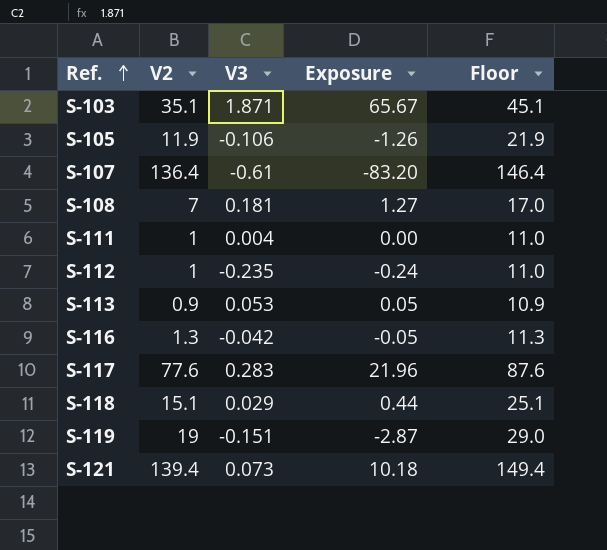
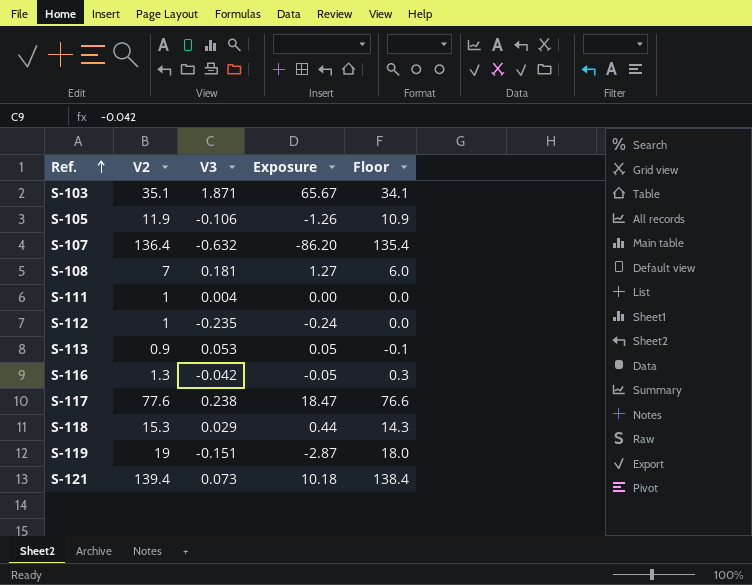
column Floor | formula: [V2] + 10 -> [V2] - 1
S-107 | V3: -0.61 -> -0.632
S-107 | Exposure: -83.20 -> -86.20
S-117 | V3: 0.283 -> 0.238
S-117 | Exposure: 21.96 -> 18.47
S-118 | V2: 15.1 -> 15.3

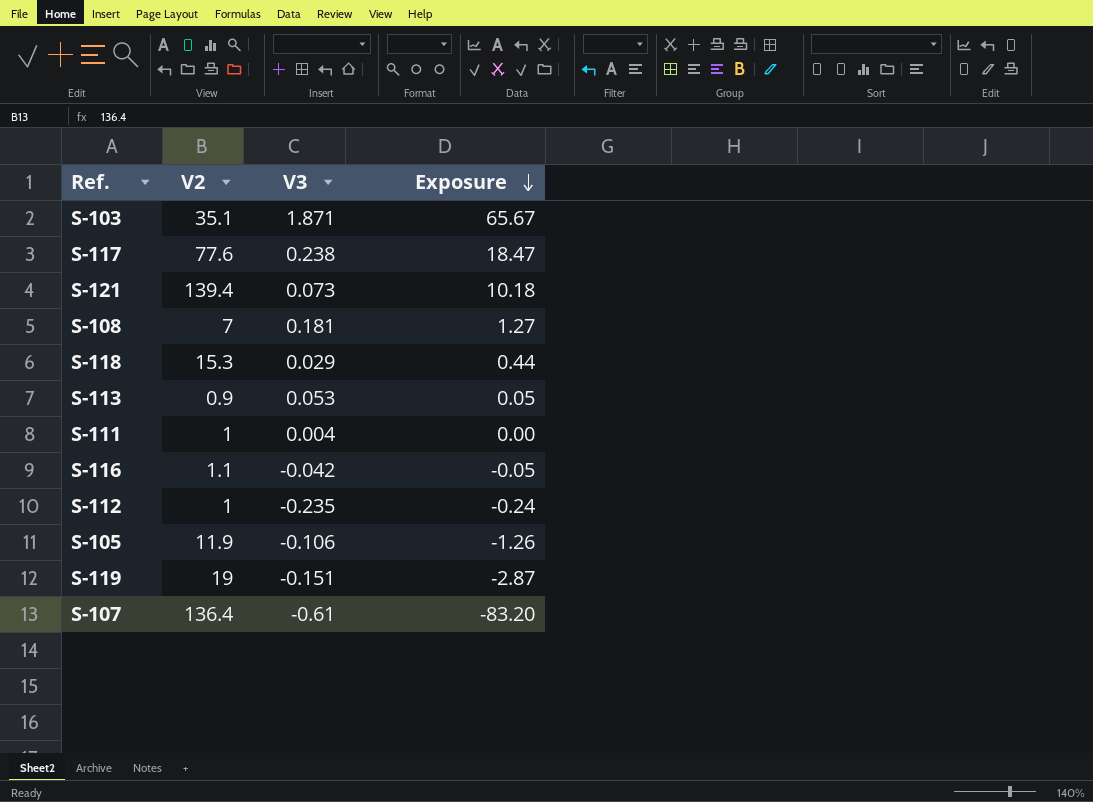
row order: Ref. ascending -> Exposure descending
column Floor | formula: [V2] - 1 -> none
S-116 | V2: 1.3 -> 1.1
S-107 | V3: -0.632 -> -0.61
S-107 | Exposure: -86.20 -> -83.20

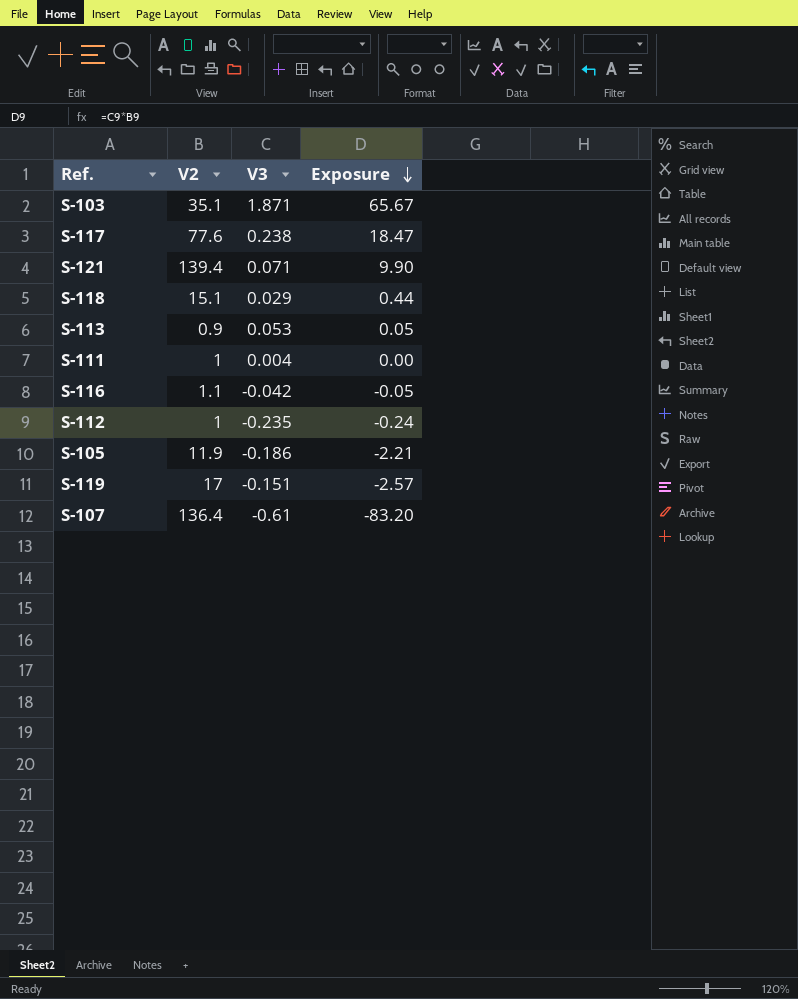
row S-108: 7 | 0.181 | 1.27 -> none
S-121 | V3: 0.073 -> 0.071
S-121 | Exposure: 10.18 -> 9.90
S-118 | V2: 15.3 -> 15.1
S-105 | V3: -0.106 -> -0.186
S-105 | Exposure: -1.26 -> -2.21
S-119 | V2: 19 -> 17
S-119 | Exposure: -2.87 -> -2.57

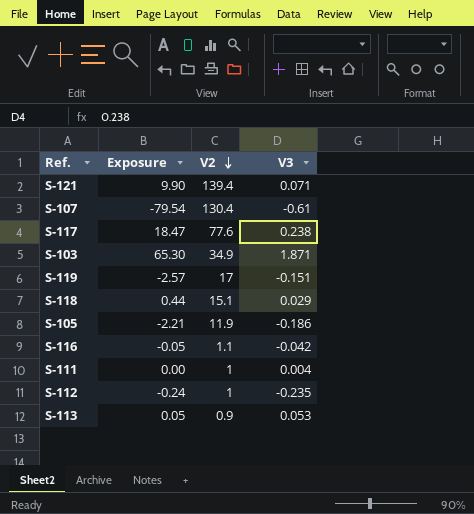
row order: Exposure descending -> V2 descending
column Exposure | position: 4 -> 2
S-107 | Exposure: -83.20 -> -79.54
S-107 | V2: 136.4 -> 130.4
S-103 | Exposure: 65.67 -> 65.30
S-103 | V2: 35.1 -> 34.9

